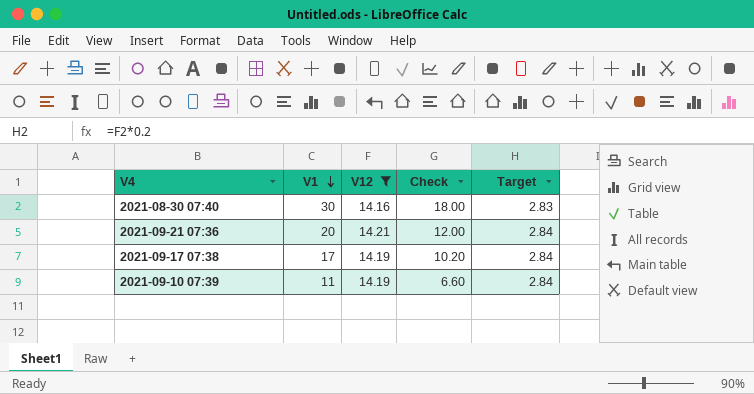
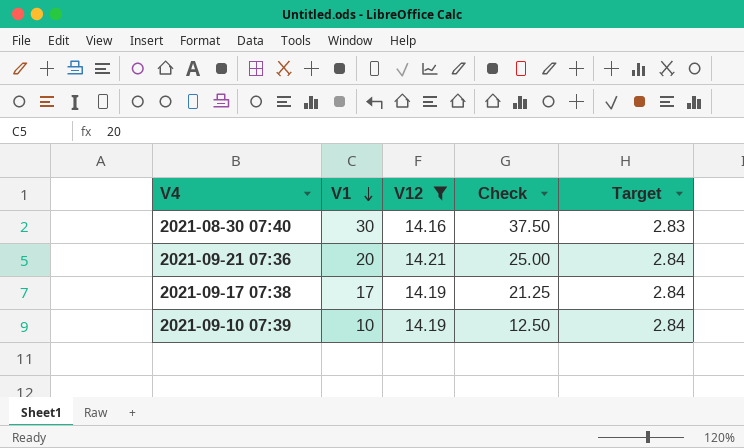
column Check | formula: [V1] * 0.6 -> [V1] * 1.25
2021-09-10 07:39 | V1: 11 -> 10

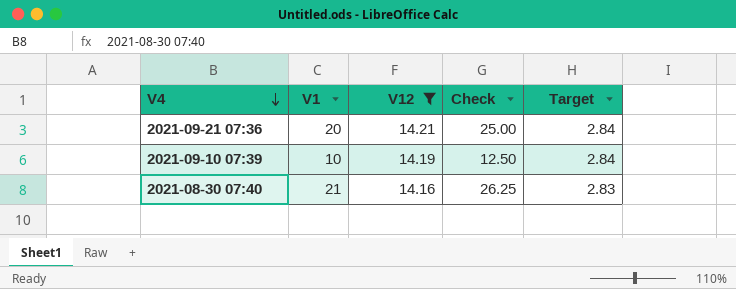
row order: V1 descending -> V4 descending
row 2021-09-17 07:38: 17 | 14.19 | 21.25 | 2.84 -> none
2021-08-30 07:40 | V1: 30 -> 21
2021-08-30 07:40 | Check: 37.50 -> 26.25

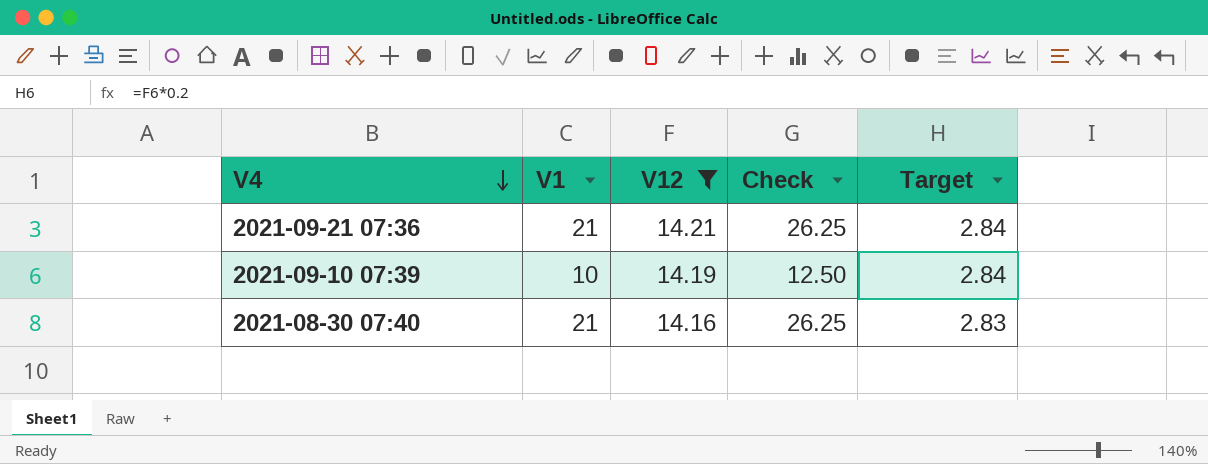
2021-09-21 07:36 | V1: 20 -> 21
2021-09-21 07:36 | Check: 25.00 -> 26.25

